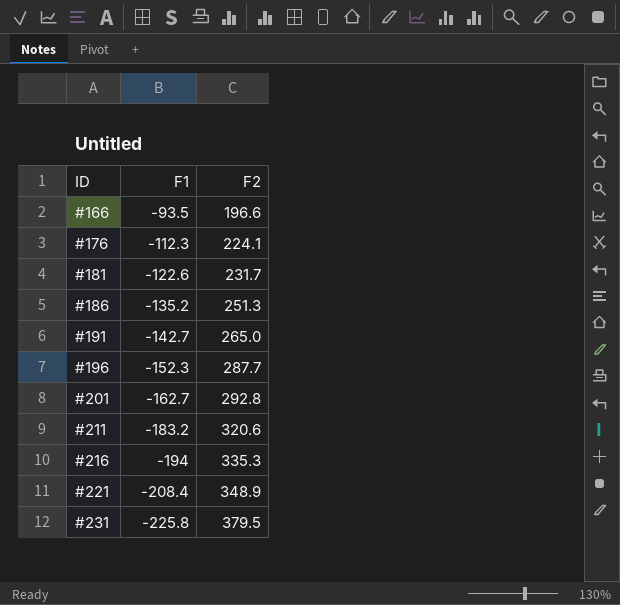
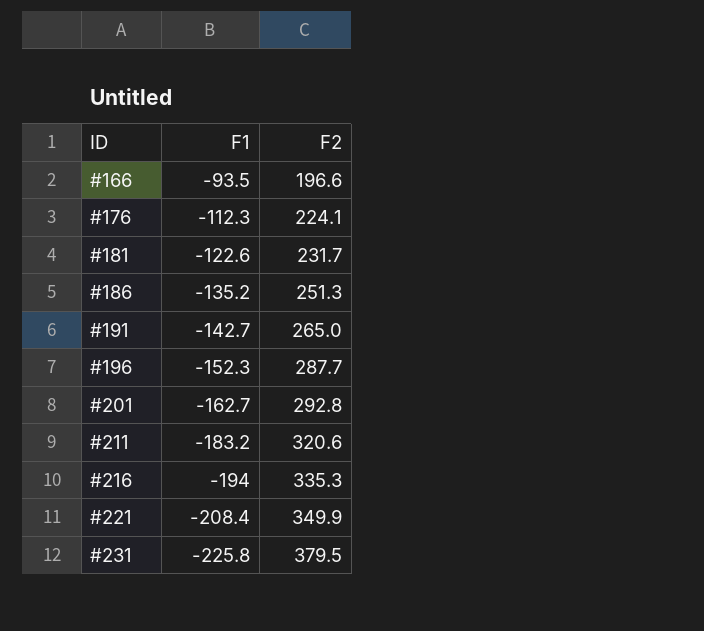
#221 | F2: 348.9 -> 349.9

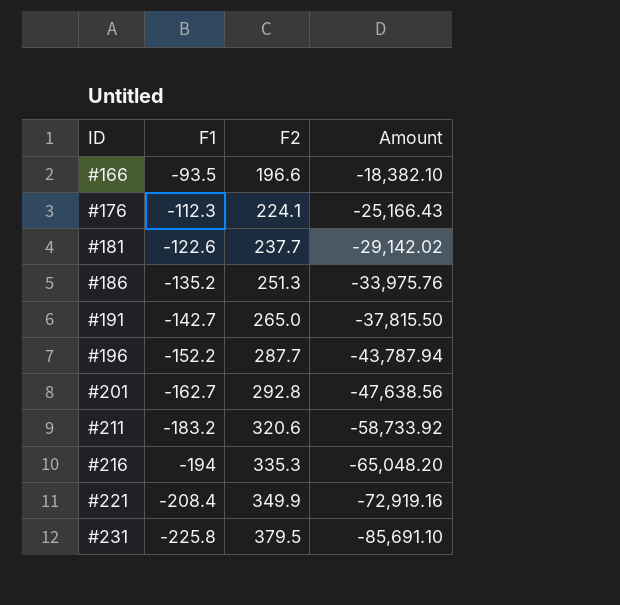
column Amount | formula: none -> [F1] * [F2]
#181 | F2: 231.7 -> 237.7
#196 | F1: -152.3 -> -152.2

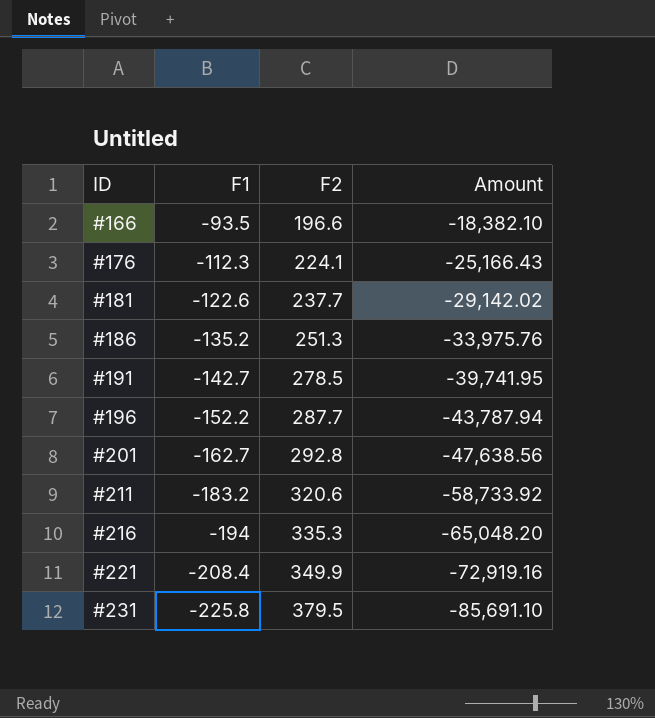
#191 | F2: 265.0 -> 278.5
#191 | Amount: -37,815.50 -> -39,741.95

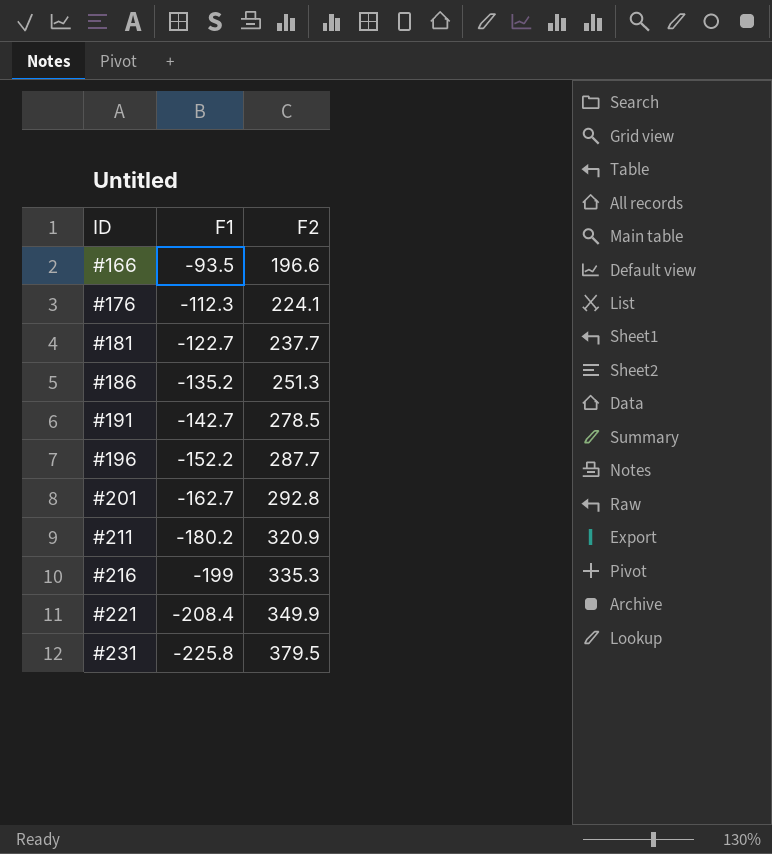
column Amount | formula: [F1] * [F2] -> none
#181 | F1: -122.6 -> -122.7
#211 | F1: -183.2 -> -180.2
#211 | F2: 320.6 -> 320.9
#216 | F1: -194 -> -199

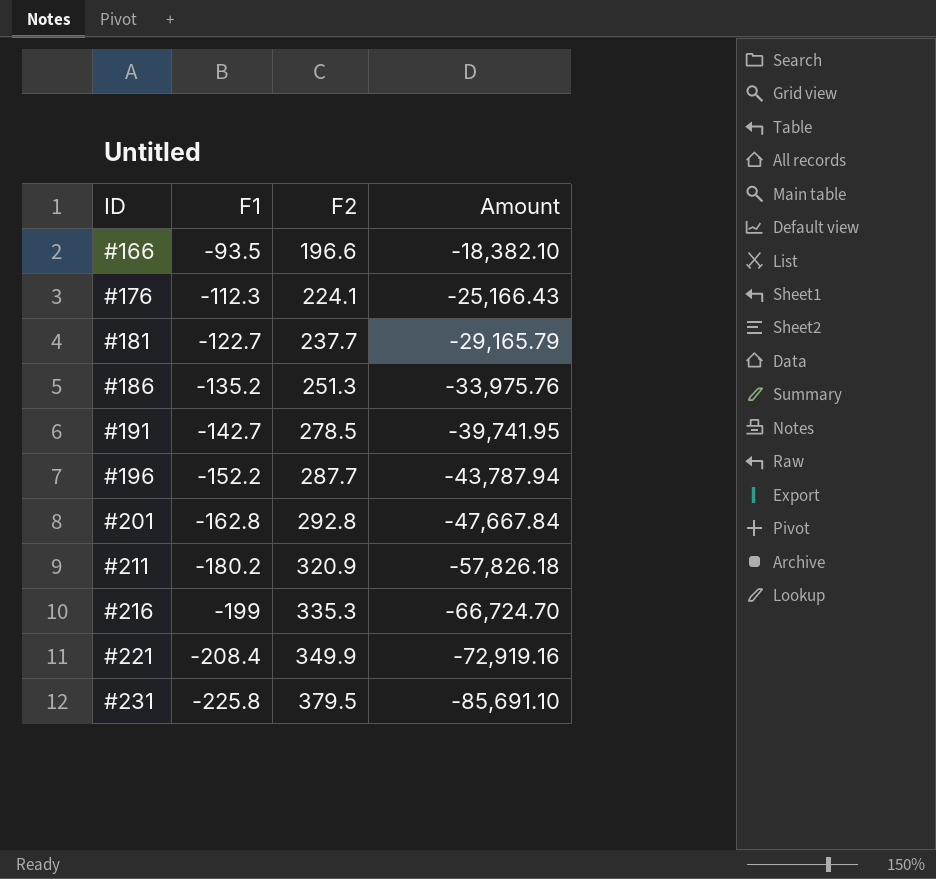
column Amount | formula: none -> [F1] * [F2]
#201 | F1: -162.7 -> -162.8

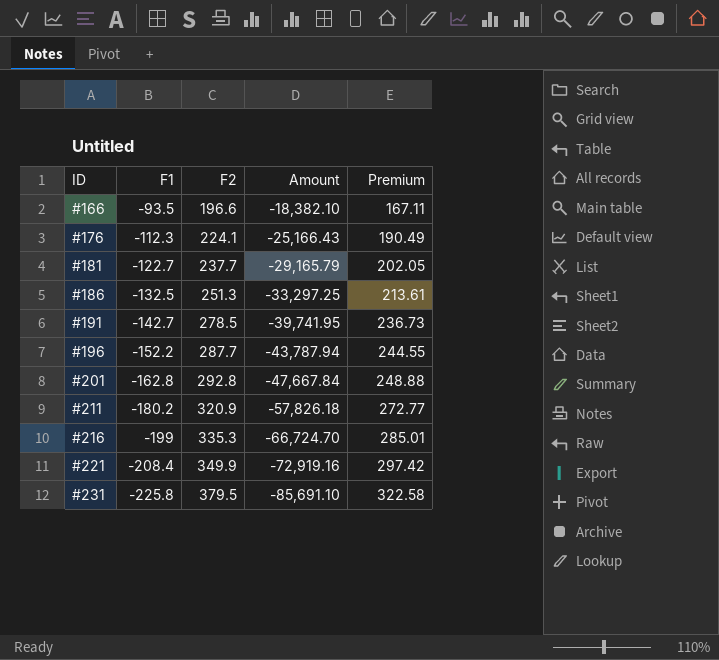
column Premium | formula: none -> [F2] * 0.85
#186 | F1: -135.2 -> -132.5
#186 | Amount: -33,975.76 -> -33,297.25

